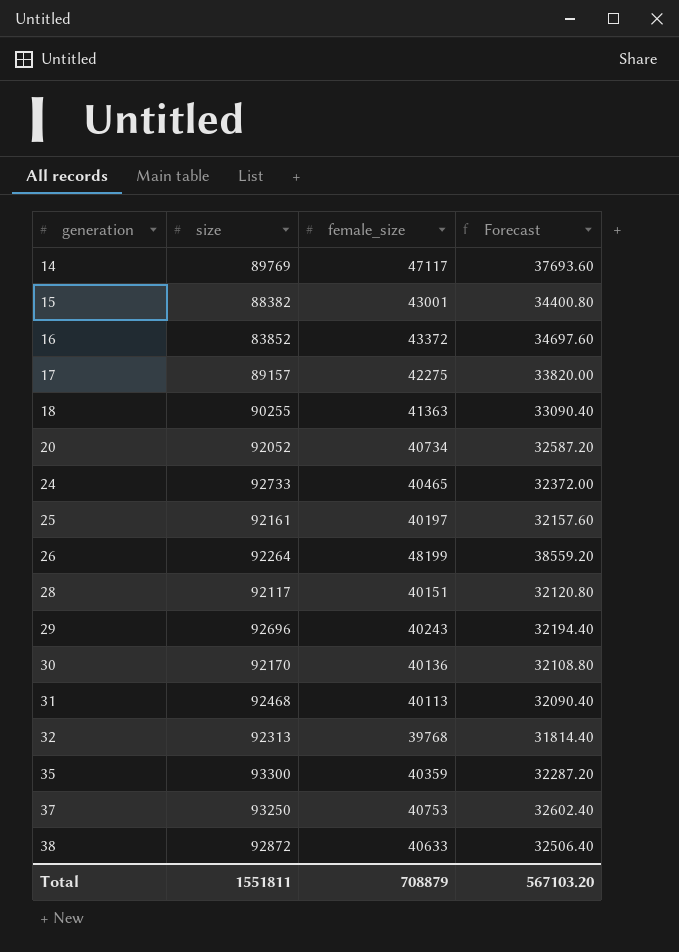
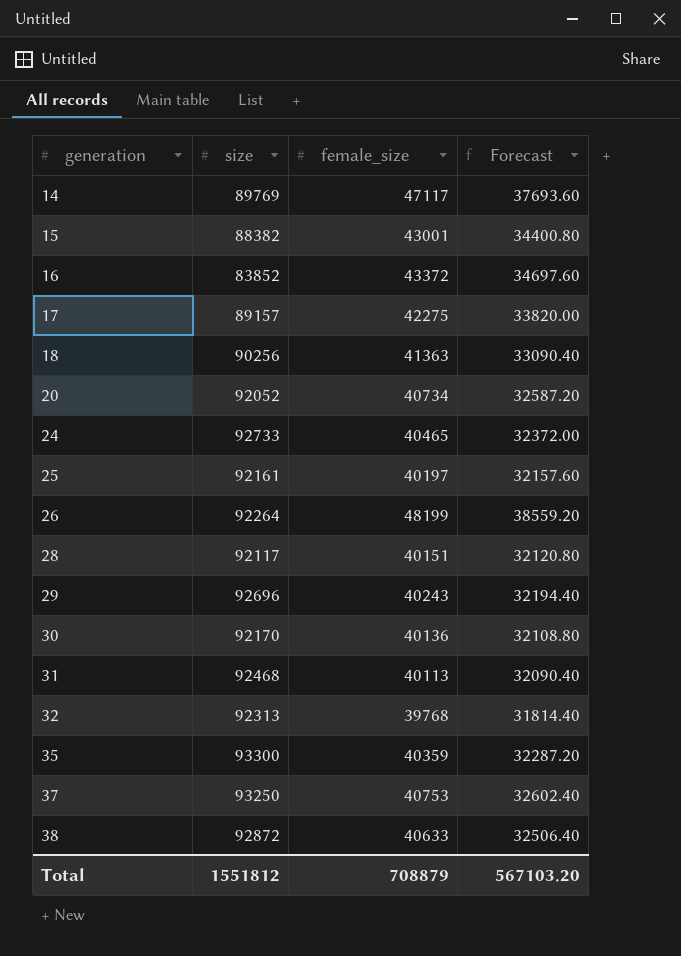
18 | size: 90255 -> 90256
Total | size: 1551811 -> 1551812

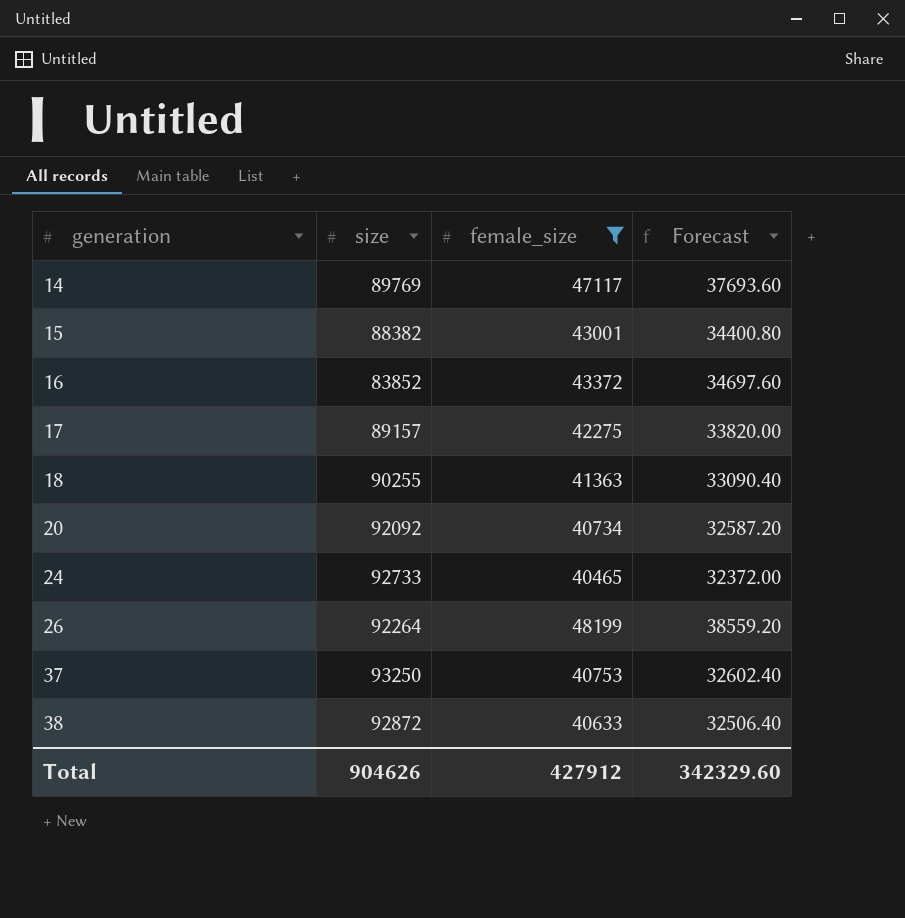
filter: none -> female_size >= 40465
18 | size: 90256 -> 90255
20 | size: 92052 -> 92092
Total | size: 1551812 -> 904626
Total | female_size: 708879 -> 427912
Total | Forecast: 567103.20 -> 342329.60

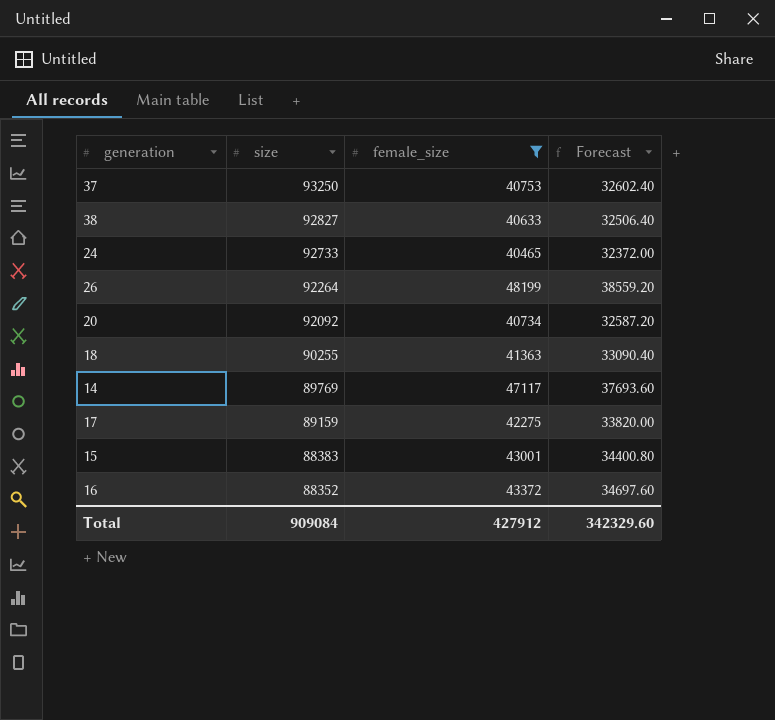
row order: generation ascending -> size descending
38 | size: 92872 -> 92827
17 | size: 89157 -> 89159
15 | size: 88382 -> 88383
16 | size: 83852 -> 88352
Total | size: 904626 -> 909084

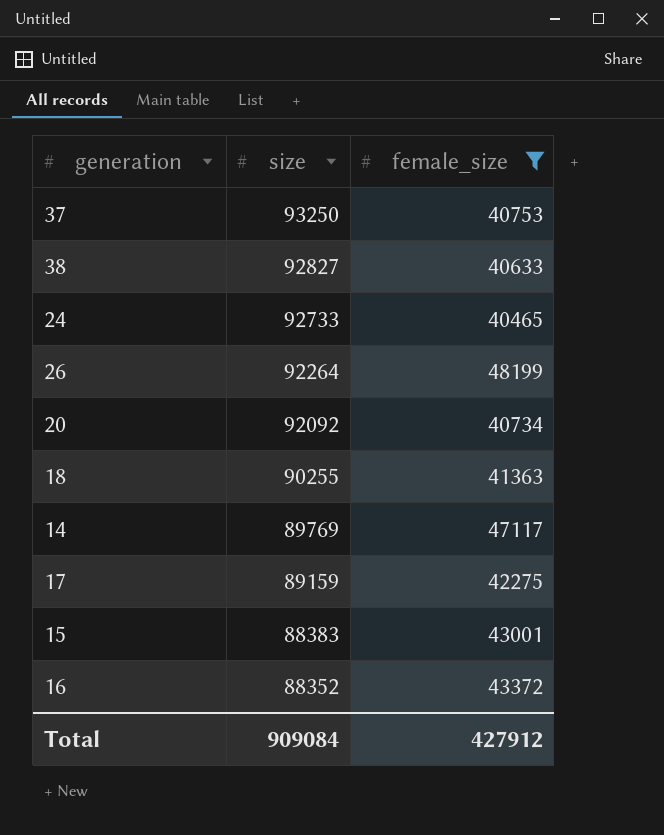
column Forecast | formula: [female_size] * 0.8 -> none

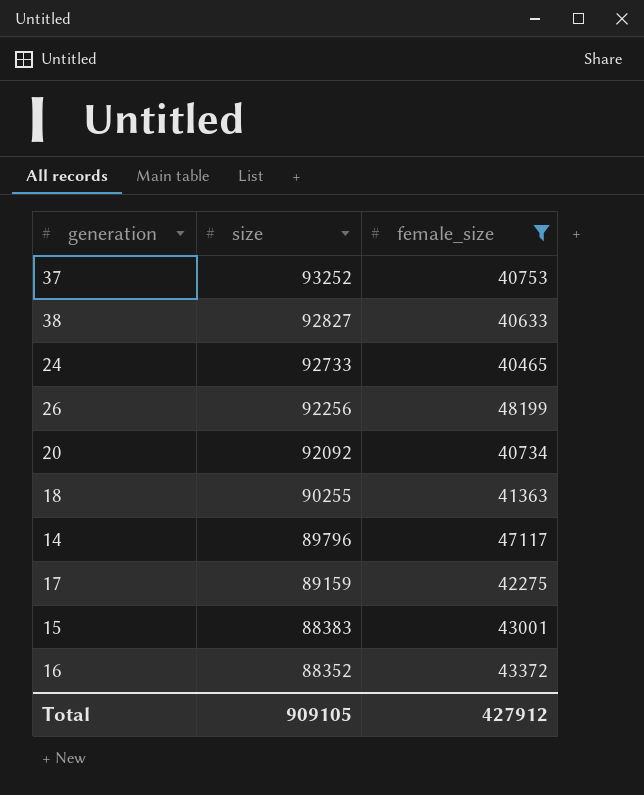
37 | size: 93250 -> 93252
26 | size: 92264 -> 92256
14 | size: 89769 -> 89796
Total | size: 909084 -> 909105

